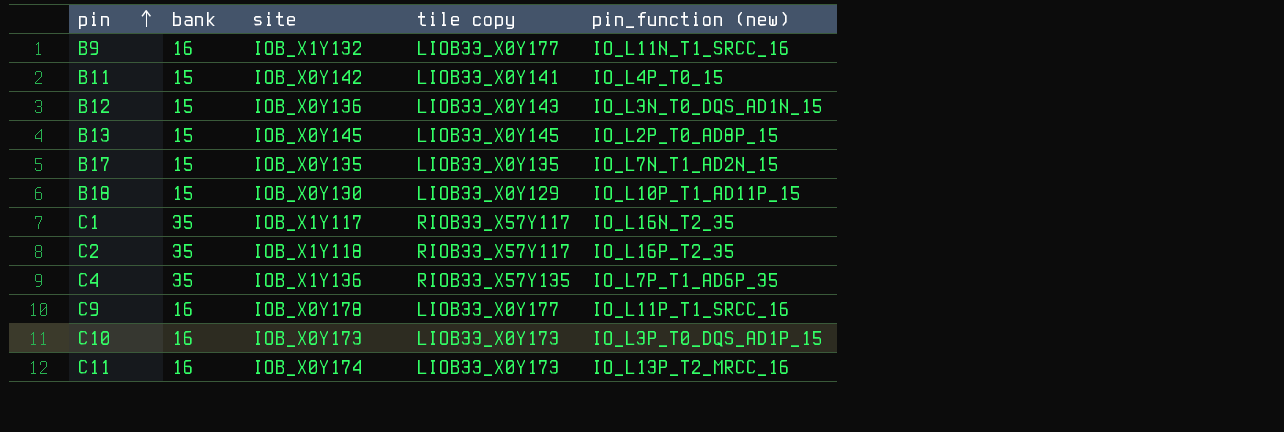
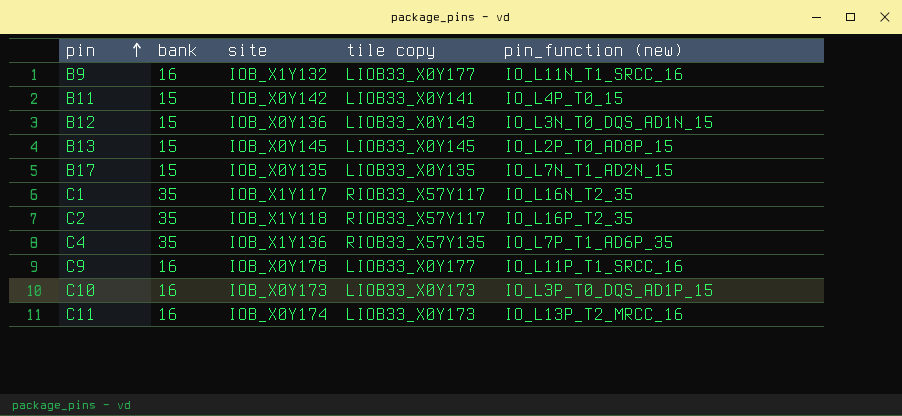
row B18: 15 | IOB_X0Y130 | LIOB33_X0Y129 | IO_L10P_T1_AD11P_15 -> none

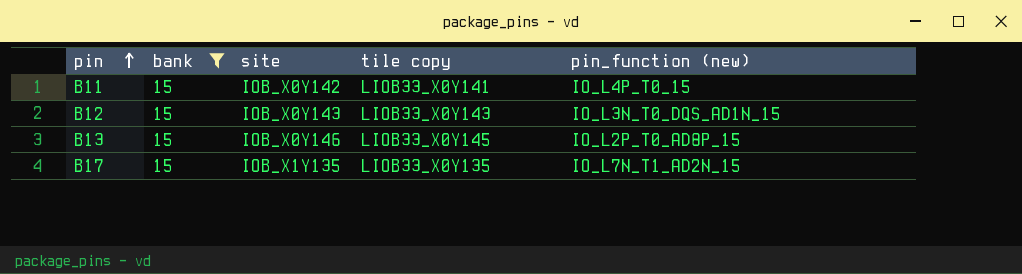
filter: none -> bank = 15
B12 | site: IOB_X0Y136 -> IOB_X0Y143
B13 | site: IOB_X0Y145 -> IOB_X0Y146
B17 | site: IOB_X0Y135 -> IOB_X1Y135

